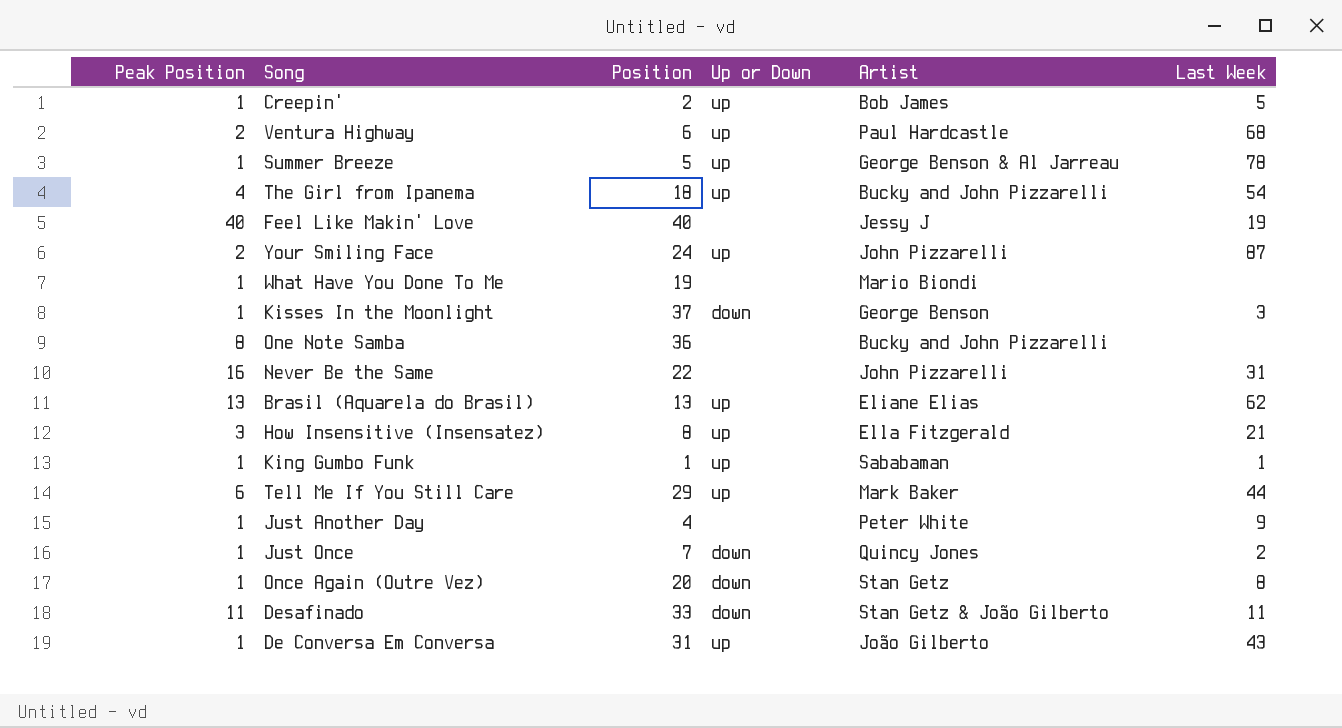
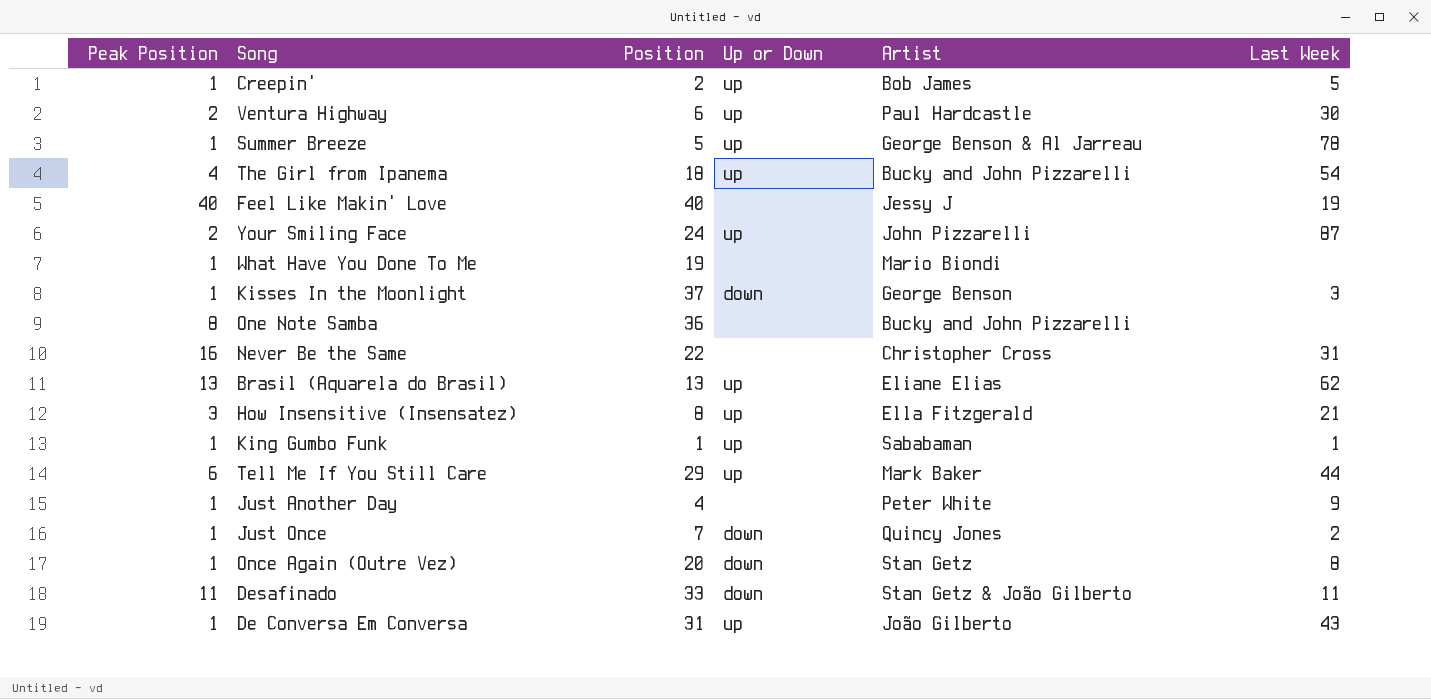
Ventura Highway | Last Week: 68 -> 30
Never Be the Same | Artist: John Pizzarelli -> Christopher Cross

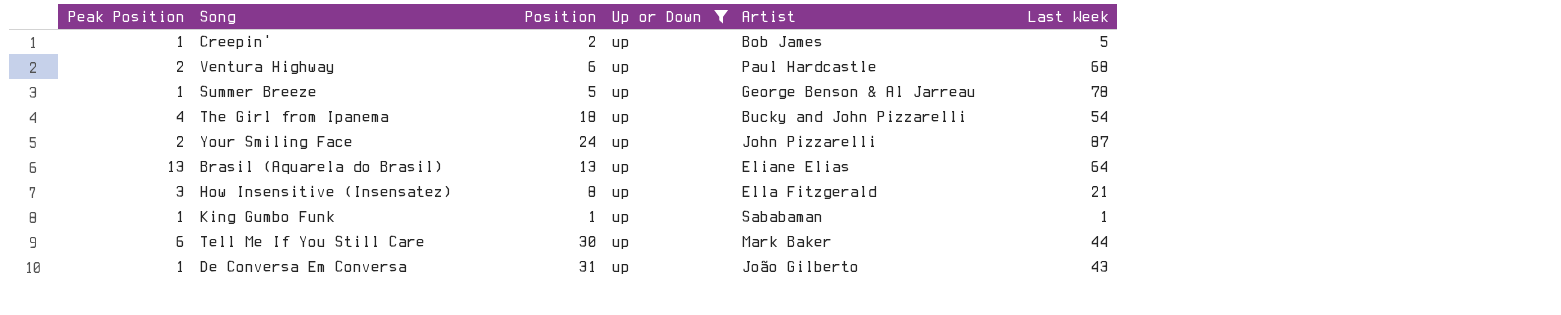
filter: none -> Up or Down = up
Ventura Highway | Last Week: 30 -> 68
Brasil (Aquarela do Brasil) | Last Week: 62 -> 64
Tell Me If You Still Care | Position: 29 -> 30

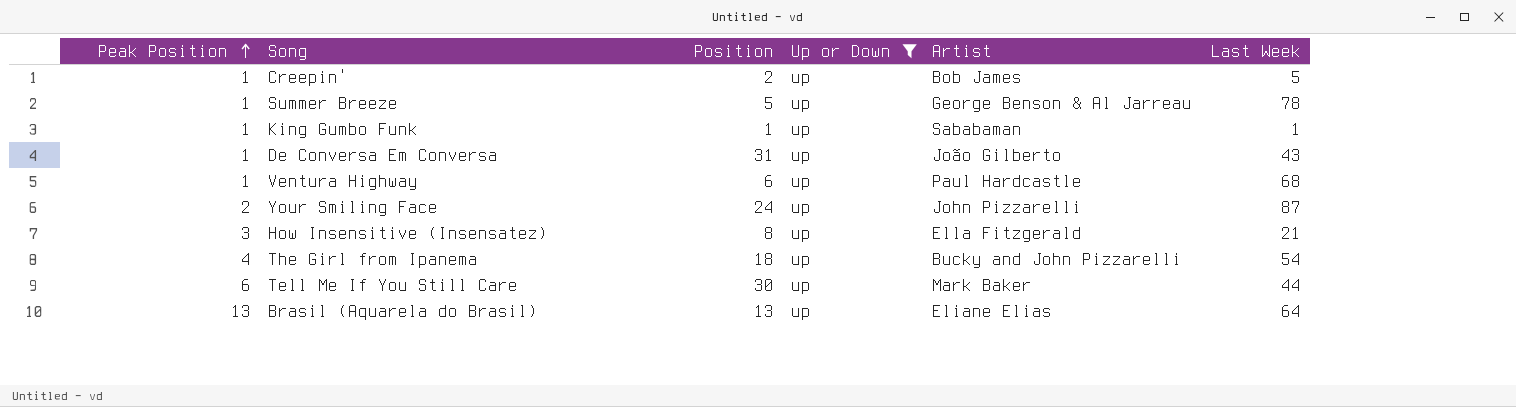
row order: none -> Peak Position ascending
Ventura Highway | Peak Position: 2 -> 1

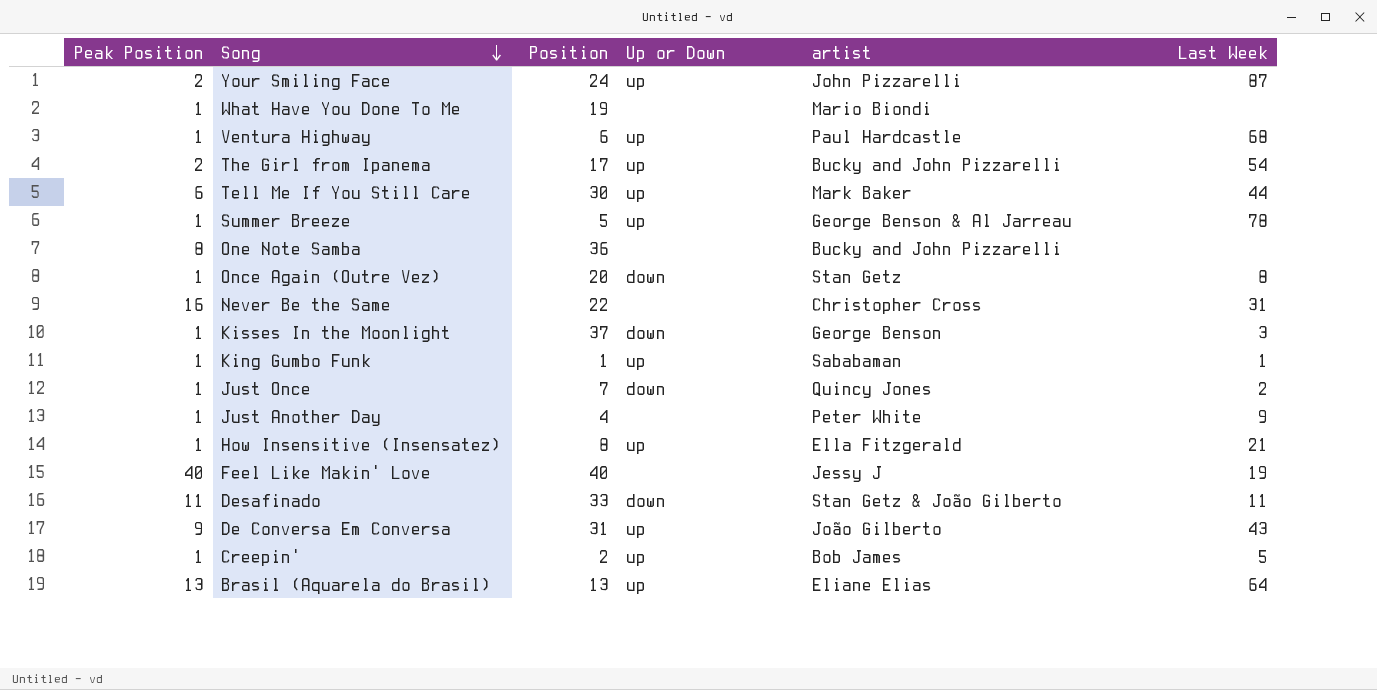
filter: Up or Down = up -> none
row order: Peak Position ascending -> Song descending
column name: Artist -> artist
The Girl from Ipanema | Peak Position: 4 -> 2
The Girl from Ipanema | Position: 18 -> 17
How Insensitive (Insensatez) | Peak Position: 3 -> 1
De Conversa Em Conversa | Peak Position: 1 -> 9

